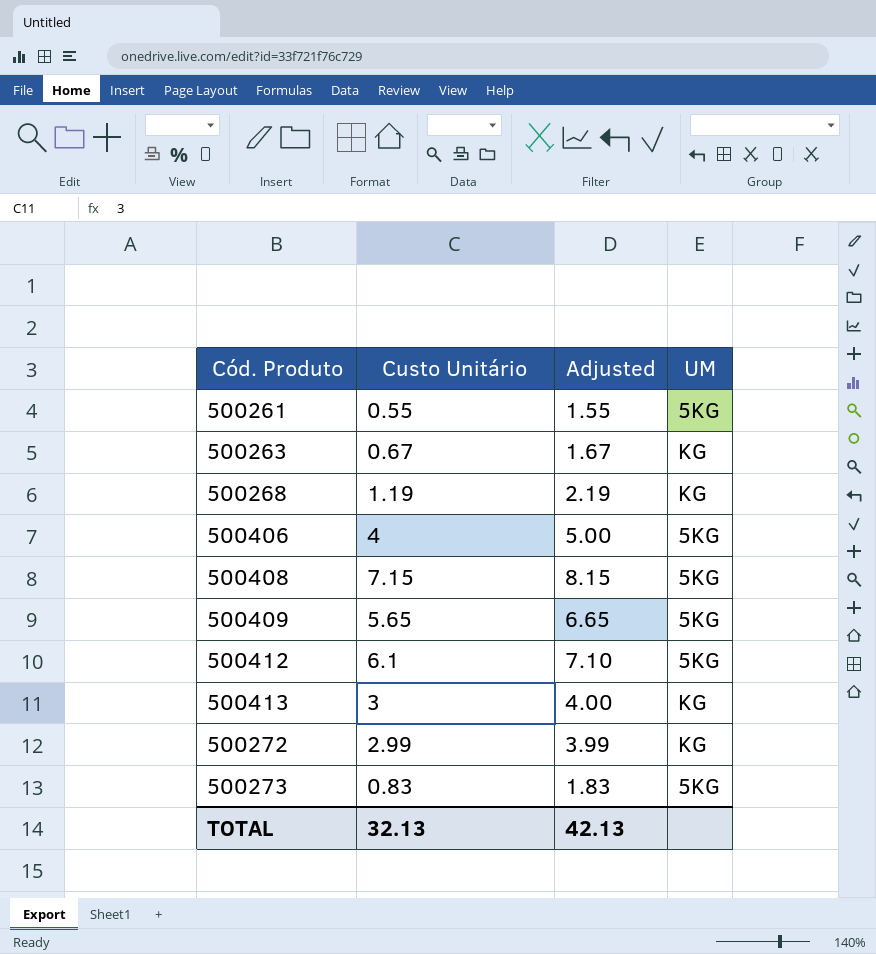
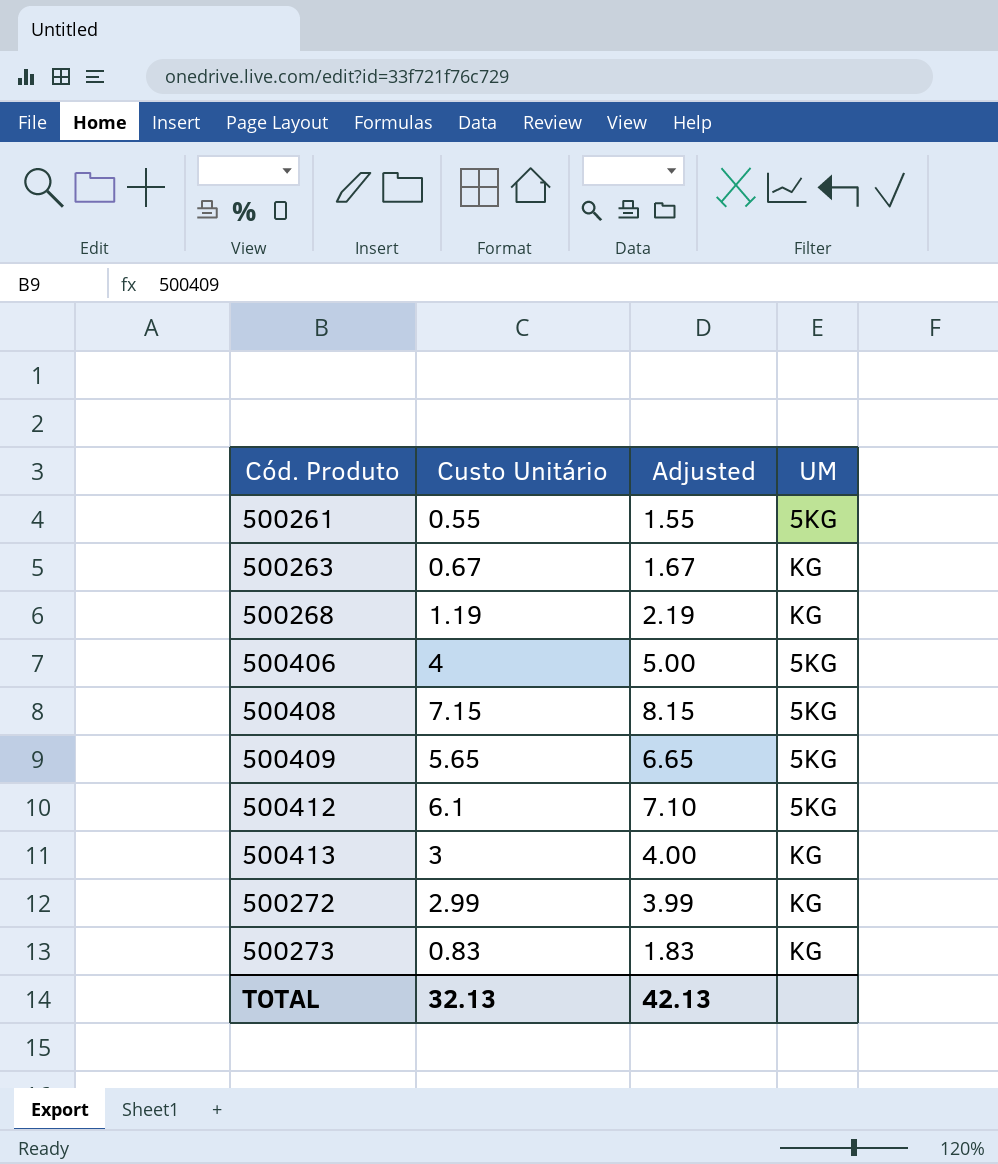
500273 | UM: 5KG -> KG

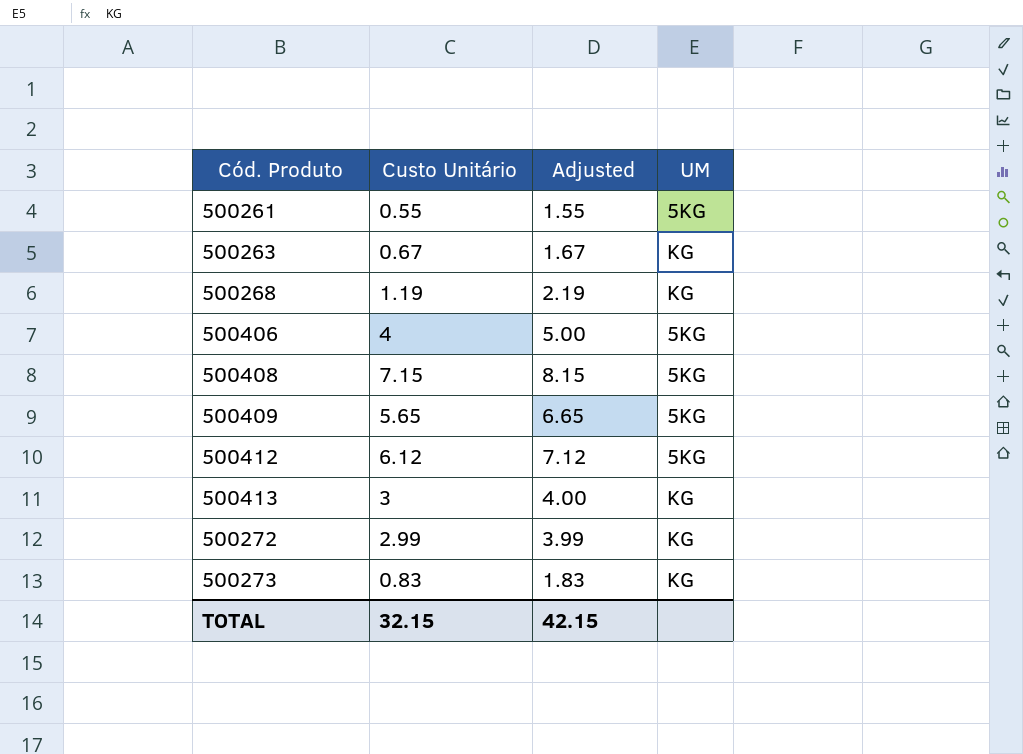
500412 | Custo Unitário: 6.1 -> 6.12
500412 | Adjusted: 7.10 -> 7.12
TOTAL | Custo Unitário: 32.13 -> 32.15
TOTAL | Adjusted: 42.13 -> 42.15

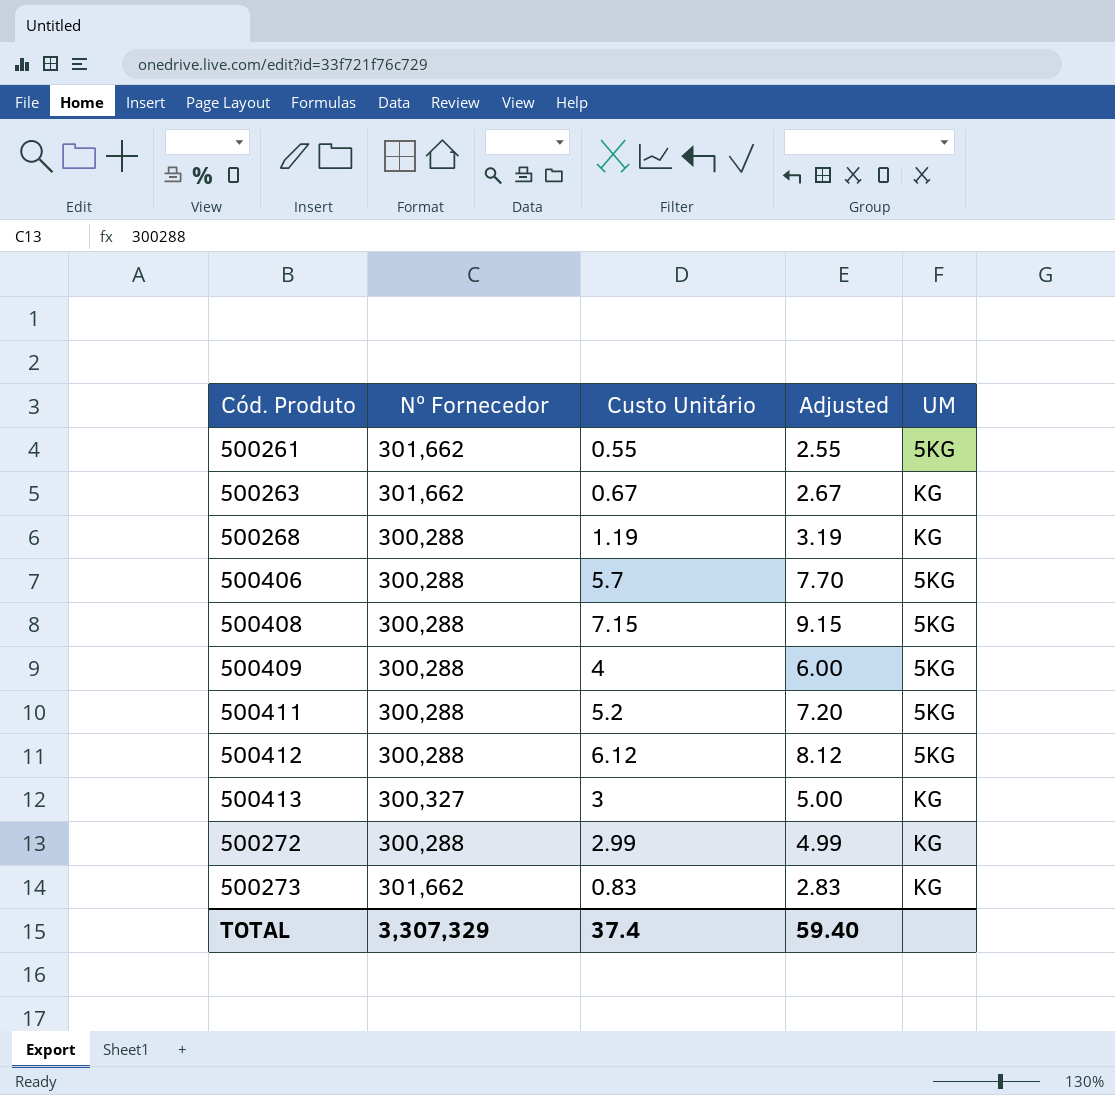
column Nº Fornecedor | position: none -> 2
column Adjusted | formula: [Custo Unitário] + 1 -> [Custo Unitário] + 2
500406 | Custo Unitário: 4 -> 5.7
500409 | Custo Unitário: 5.65 -> 4
row 500411: none -> 300,288 | 5.2 | 7.20 | 5KG
TOTAL | Custo Unitário: 32.15 -> 37.4
TOTAL | Adjusted: 42.15 -> 59.40

